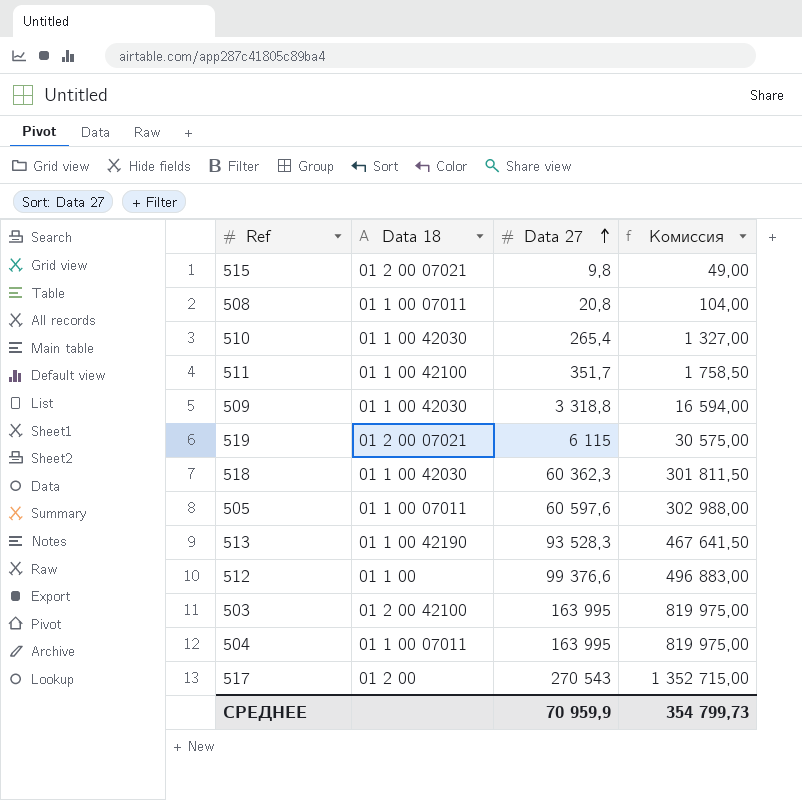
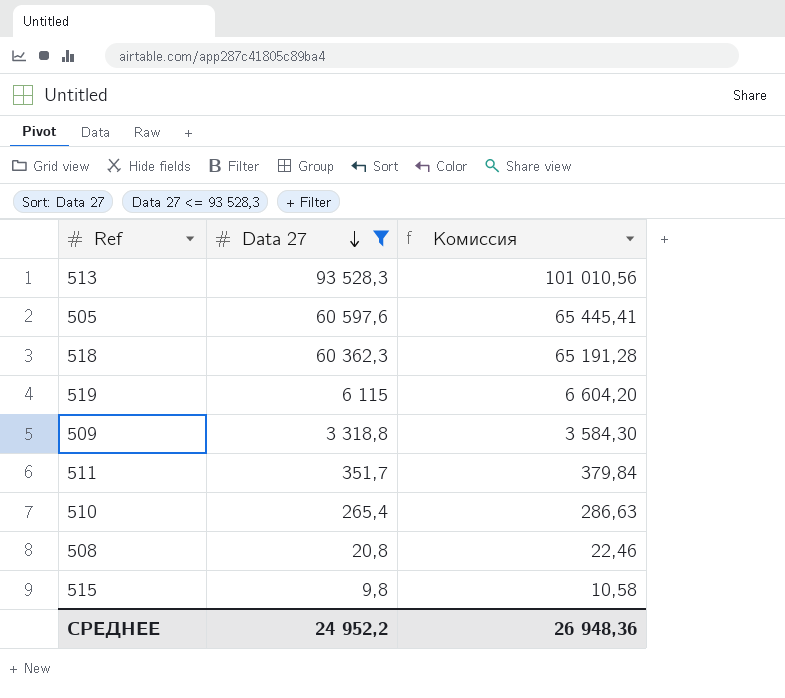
filter: none -> Data 27 <= 93 528,3
row order: Data 27 ascending -> Data 27 descending
column Data 18 | position: 2 -> none
column Комиссия | formula: [Data 27] * 5 -> [Data 27] * 1,08
СРЕДНЕЕ | Data 27: 70 959,9 -> 24 952,2
СРЕДНЕЕ | Комиссия: 354 799,73 -> 26 948,36

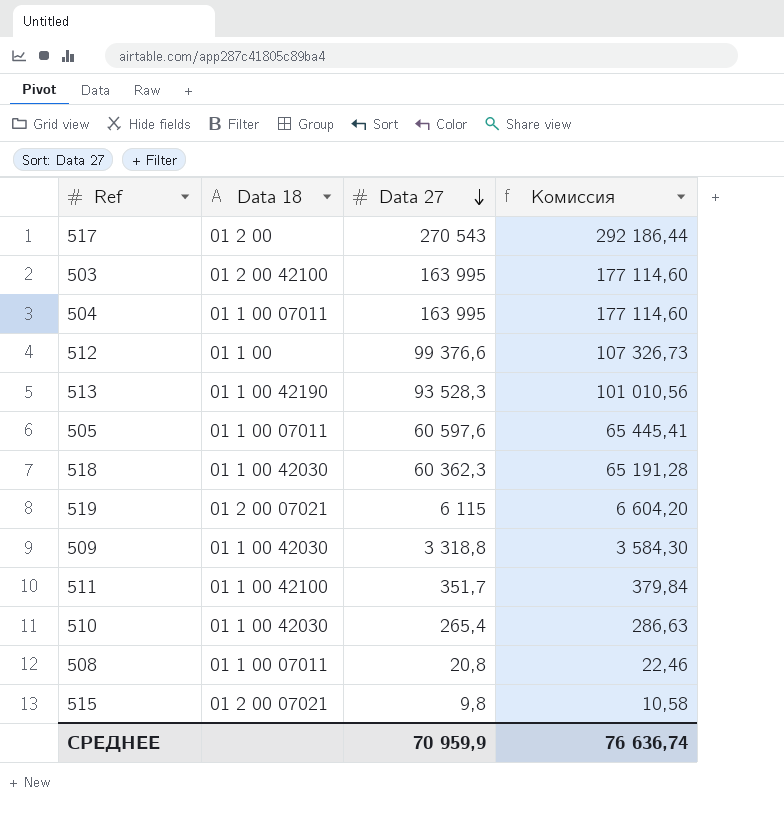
filter: Data 27 <= 93 528,3 -> none
column Data 18 | position: none -> 2
СРЕДНЕЕ | Data 27: 24 952,2 -> 70 959,9
СРЕДНЕЕ | Комиссия: 26 948,36 -> 76 636,74

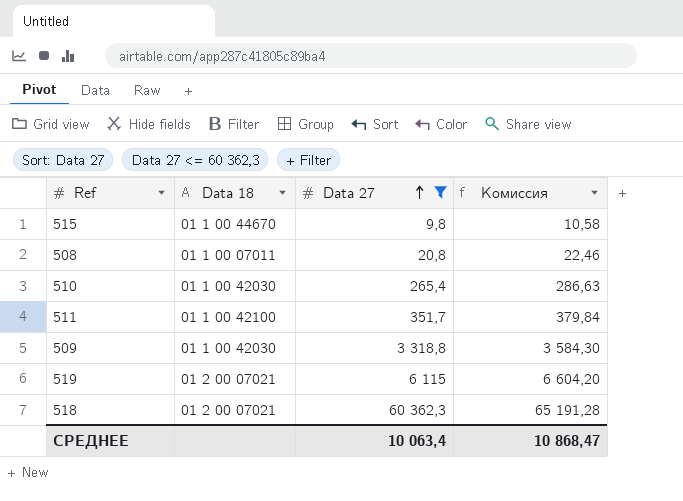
filter: none -> Data 27 <= 60 362,3
row order: Data 27 descending -> Data 27 ascending
515 | Data 18: 01 2 00 07021 -> 01 1 00 44670
518 | Data 18: 01 1 00 42030 -> 01 2 00 07021
СРЕДНЕЕ | Data 27: 70 959,9 -> 10 063,4
СРЕДНЕЕ | Комиссия: 76 636,74 -> 10 868,47

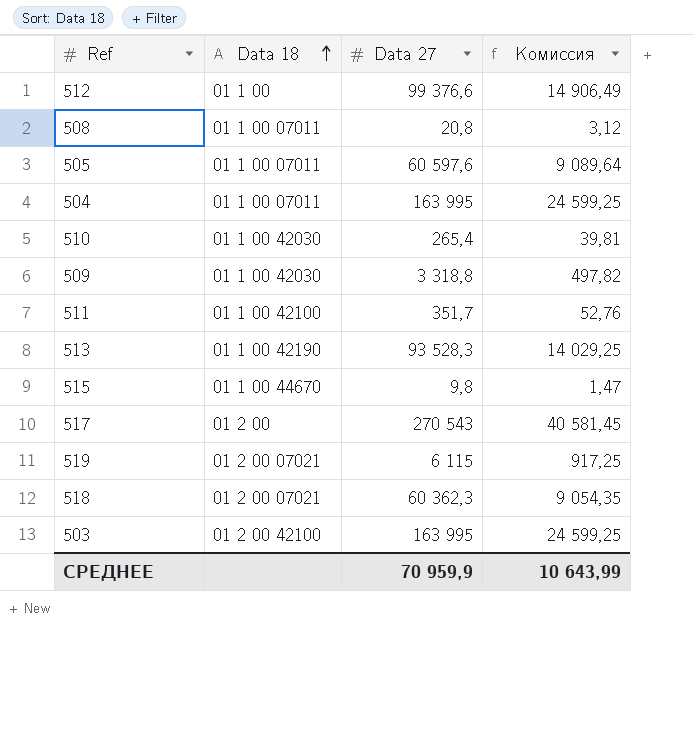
filter: Data 27 <= 60 362,3 -> none
row order: Data 27 ascending -> Data 18 ascending
column Комиссия | formula: [Data 27] * 1,08 -> [Data 27] * 0,15
СРЕДНЕЕ | Data 27: 10 063,4 -> 70 959,9
СРЕДНЕЕ | Комиссия: 10 868,47 -> 10 643,99

